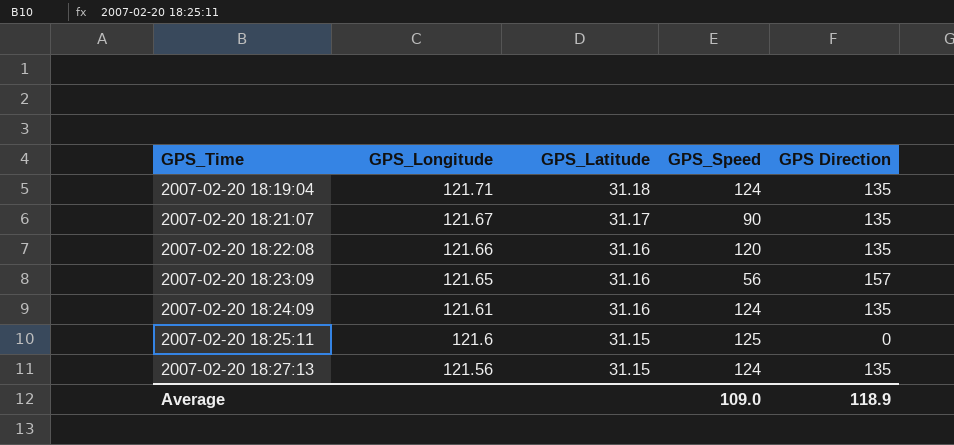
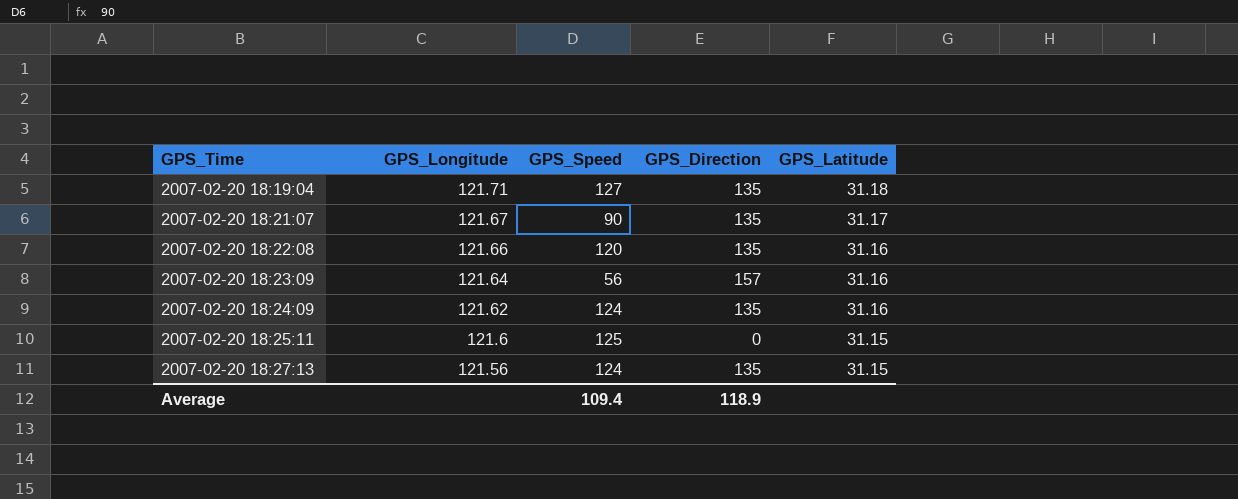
column name: GPS Direction -> GPS_Direction
column GPS_Latitude | position: 3 -> 5
2007-02-20 18:19:04 | GPS_Speed: 124 -> 127
2007-02-20 18:23:09 | GPS_Longitude: 121.65 -> 121.64
2007-02-20 18:24:09 | GPS_Longitude: 121.61 -> 121.62
Average | GPS_Speed: 109.0 -> 109.4

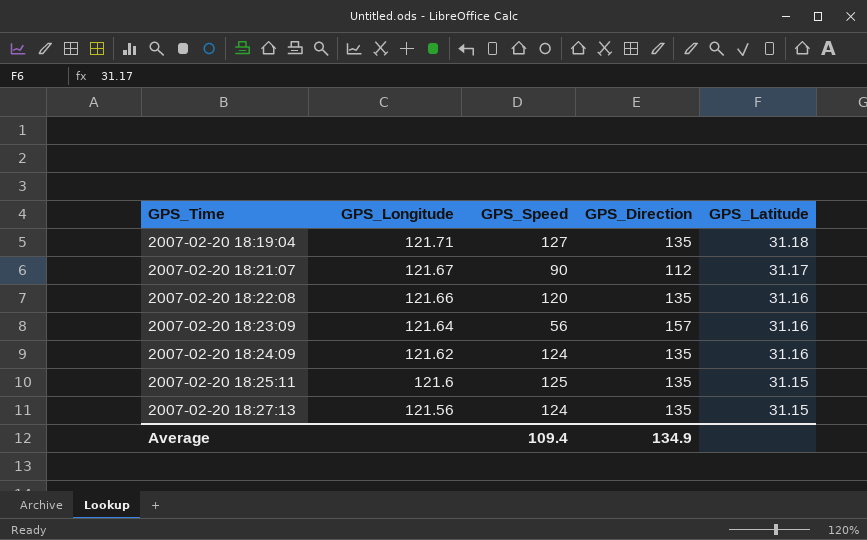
2007-02-20 18:21:07 | GPS_Direction: 135 -> 112
2007-02-20 18:25:11 | GPS_Direction: 0 -> 135
Average | GPS_Direction: 118.9 -> 134.9

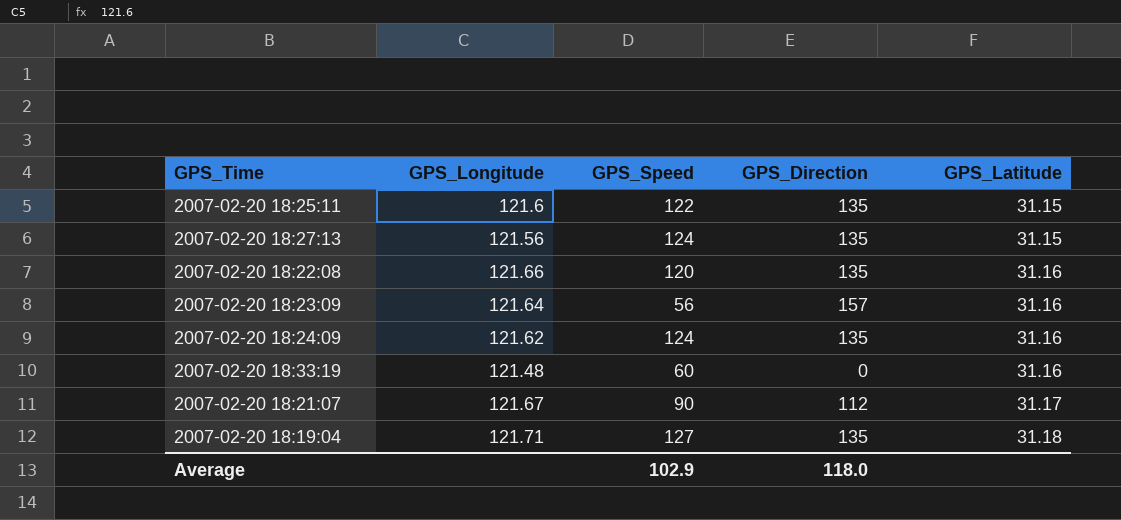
row order: GPS_Time ascending -> GPS_Latitude ascending
2007-02-20 18:25:11 | GPS_Speed: 125 -> 122
row 2007-02-20 18:33:19: none -> 121.48 | 60 | 0 | 31.16
Average | GPS_Speed: 109.4 -> 102.9
Average | GPS_Direction: 134.9 -> 118.0

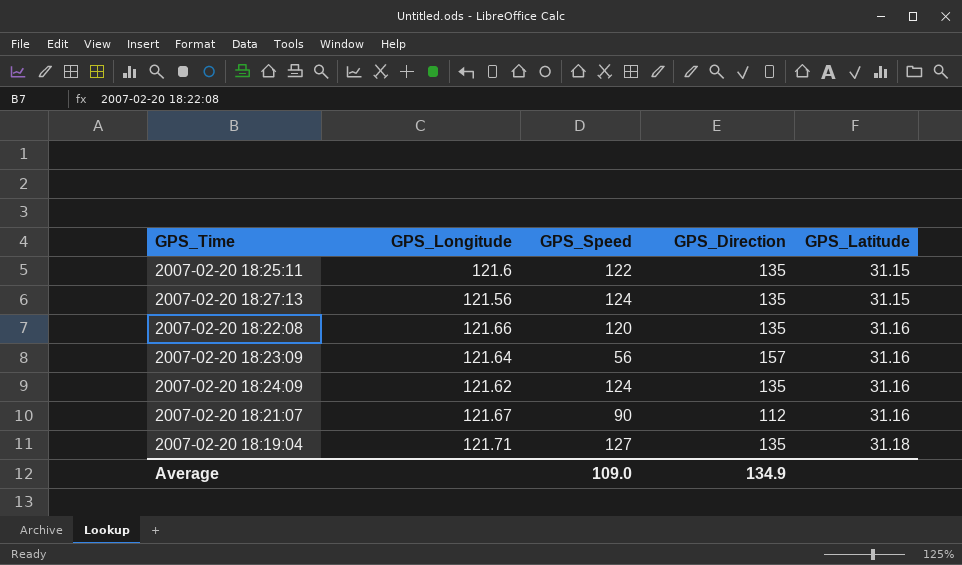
row 2007-02-20 18:33:19: 121.48 | 60 | 0 | 31.16 -> none
2007-02-20 18:21:07 | GPS_Latitude: 31.17 -> 31.16
Average | GPS_Speed: 102.9 -> 109.0
Average | GPS_Direction: 118.0 -> 134.9

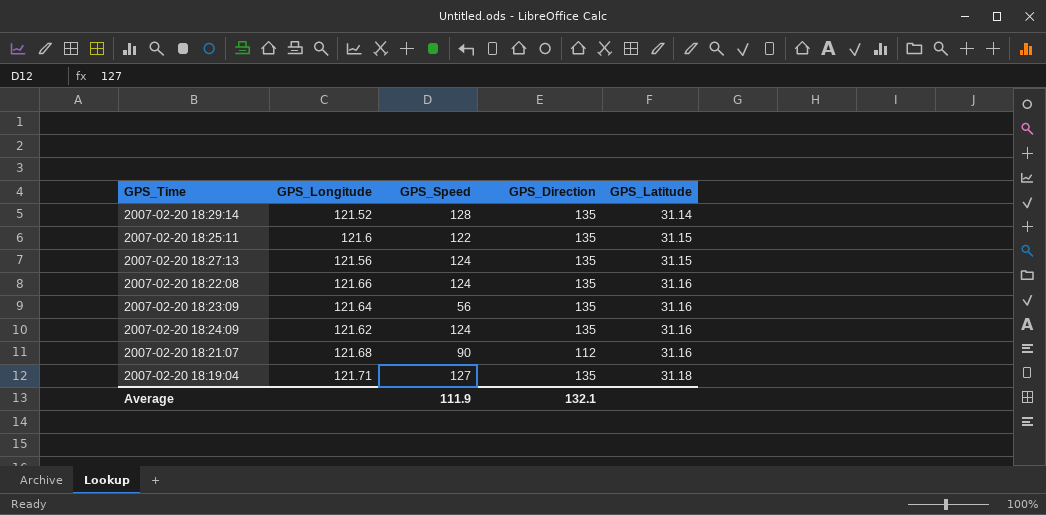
row 2007-02-20 18:29:14: none -> 121.52 | 128 | 135 | 31.14
2007-02-20 18:22:08 | GPS_Speed: 120 -> 124
2007-02-20 18:23:09 | GPS_Direction: 157 -> 135
2007-02-20 18:21:07 | GPS_Longitude: 121.67 -> 121.68
Average | GPS_Speed: 109.0 -> 111.9
Average | GPS_Direction: 134.9 -> 132.1

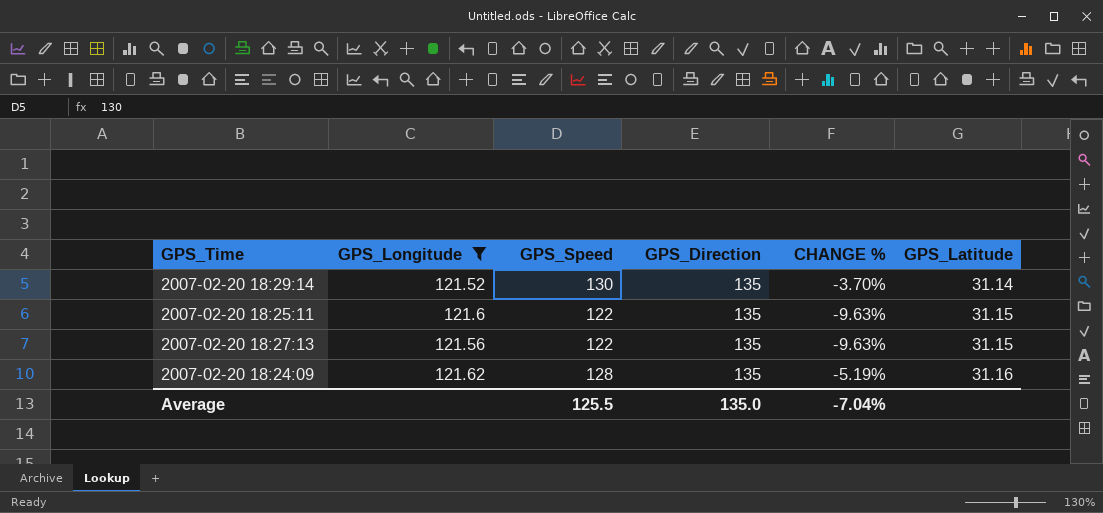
filter: none -> GPS_Longitude <= 121.62
column CHANGE % | formula: none -> ([GPS_Speed] - [GPS_Direction]) / [GPS_Direction]
2007-02-20 18:29:14 | GPS_Speed: 128 -> 130
2007-02-20 18:27:13 | GPS_Speed: 124 -> 122
2007-02-20 18:24:09 | GPS_Speed: 124 -> 128
Average | GPS_Speed: 111.9 -> 125.5
Average | GPS_Direction: 132.1 -> 135.0

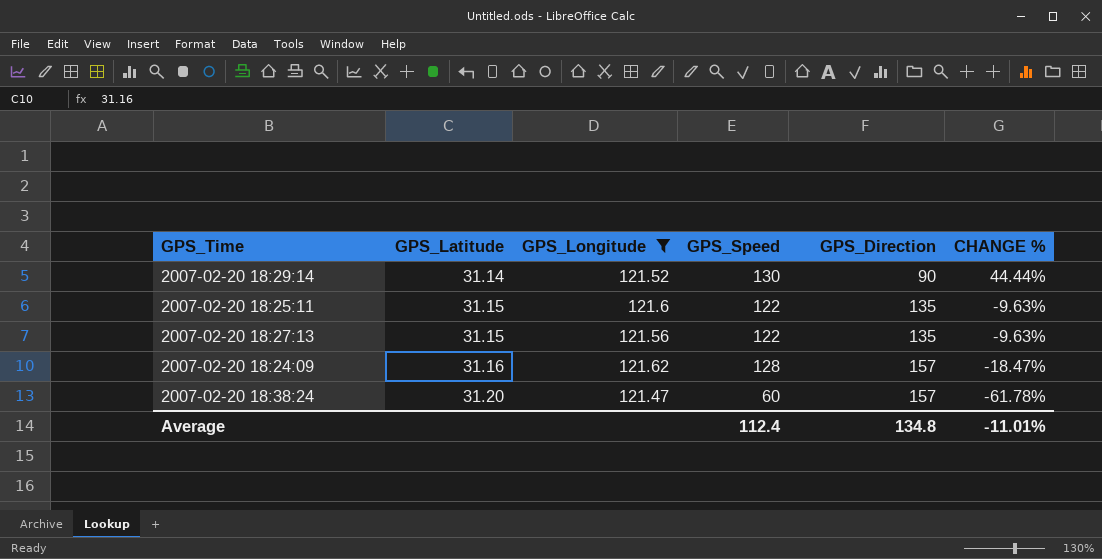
column GPS_Latitude | position: 6 -> 2
2007-02-20 18:29:14 | GPS_Direction: 135 -> 90
2007-02-20 18:29:14 | CHANGE %: -3.70% -> 44.44%
2007-02-20 18:24:09 | GPS_Direction: 135 -> 157
2007-02-20 18:24:09 | CHANGE %: -5.19% -> -18.47%
row 2007-02-20 18:38:24: none -> 31.20 | 121.47 | 60 | 157 | -61.78%
Average | GPS_Speed: 125.5 -> 112.4
Average | GPS_Direction: 135.0 -> 134.8
Average | CHANGE %: -7.04% -> -11.01%

